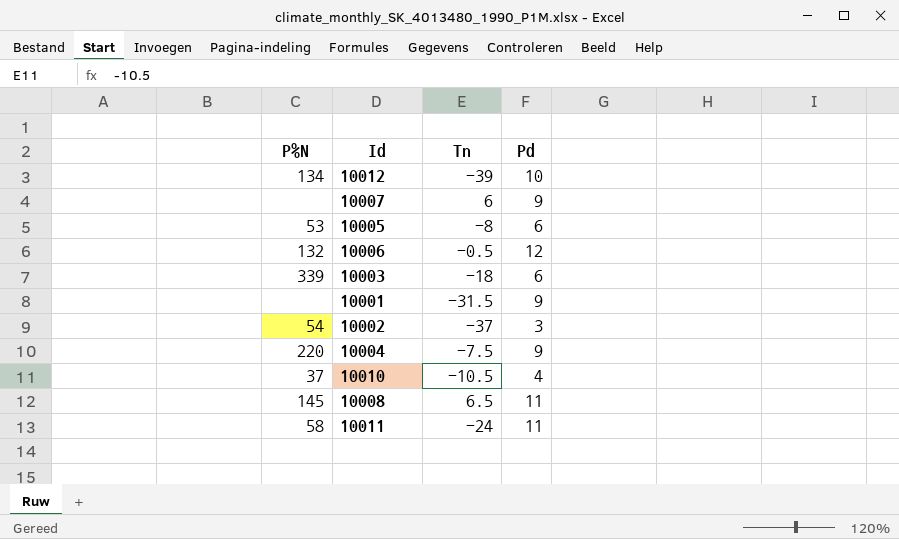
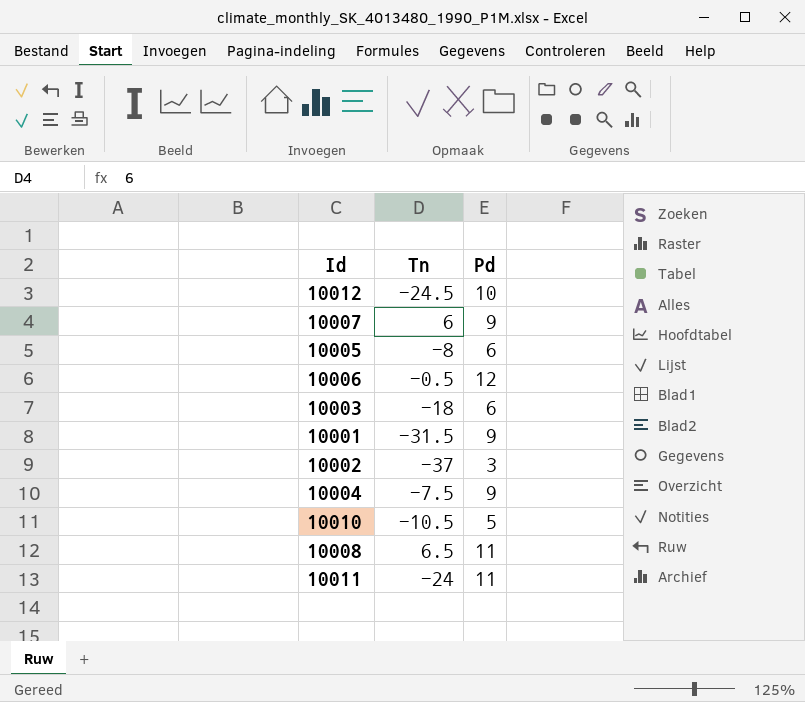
column P%N | position: 1 -> none
10012 | Tn: -39 -> -24.5
10010 | Pd: 4 -> 5

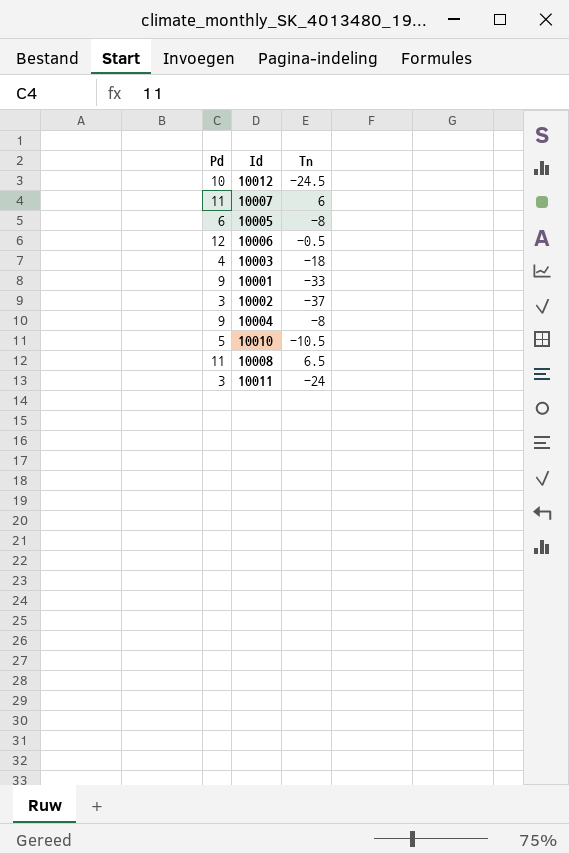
column Pd | position: 3 -> 1
10007 | Pd: 9 -> 11
10003 | Pd: 6 -> 4
10001 | Tn: -31.5 -> -33
10004 | Tn: -7.5 -> -8
10011 | Pd: 11 -> 3

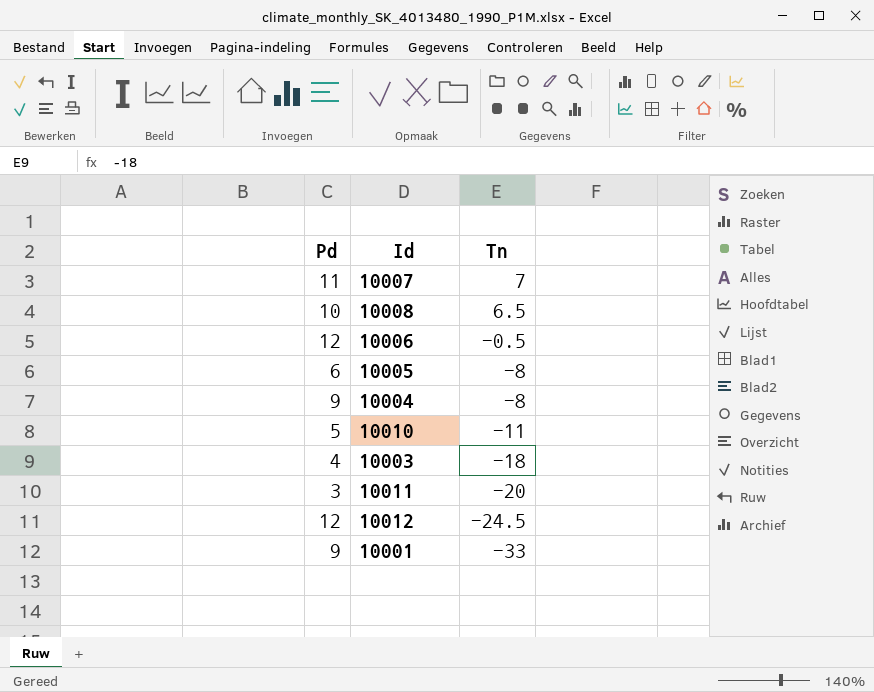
row order: none -> Tn descending
row 10002: 3 | -37 -> none
10007 | Tn: 6 -> 7
10008 | Pd: 11 -> 10
10010 | Tn: -10.5 -> -11
10011 | Tn: -24 -> -20
10012 | Pd: 10 -> 12

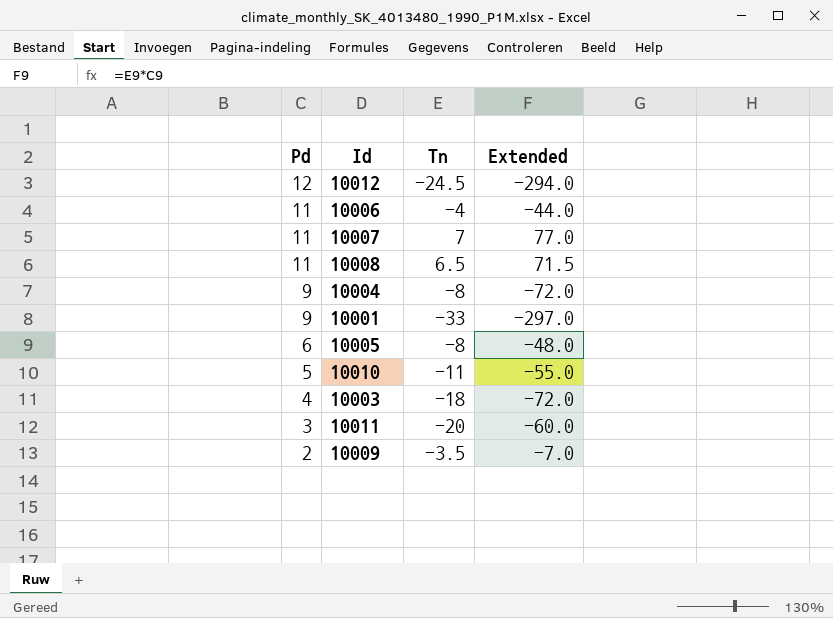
row order: Tn descending -> Pd descending
column Extended | formula: none -> [Pd] * [Tn]
10006 | Pd: 12 -> 11
10006 | Tn: -0.5 -> -4
10008 | Pd: 10 -> 11
row 10009: none -> 2 | -3.5 | -7.0

